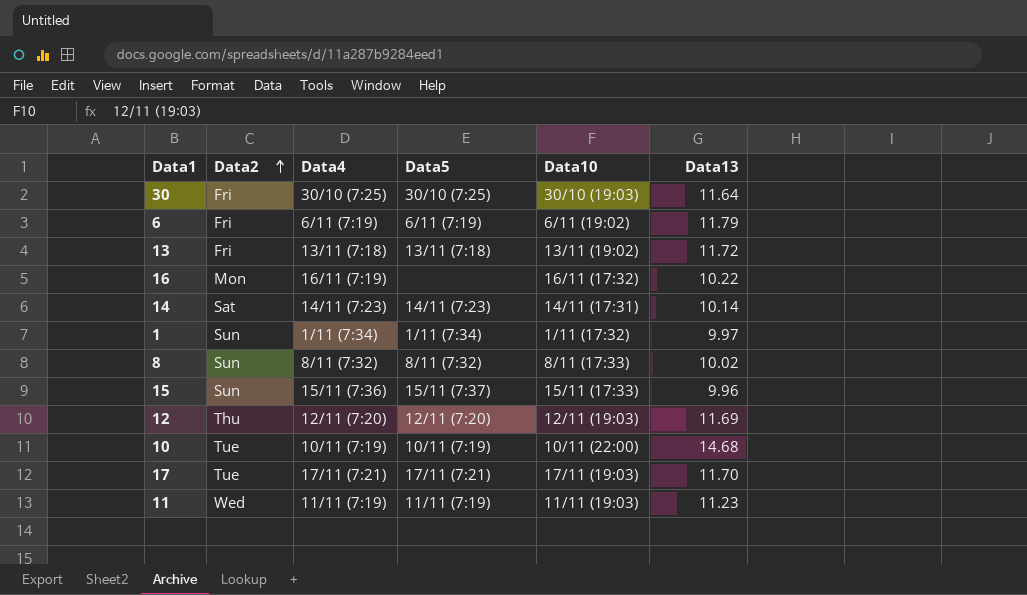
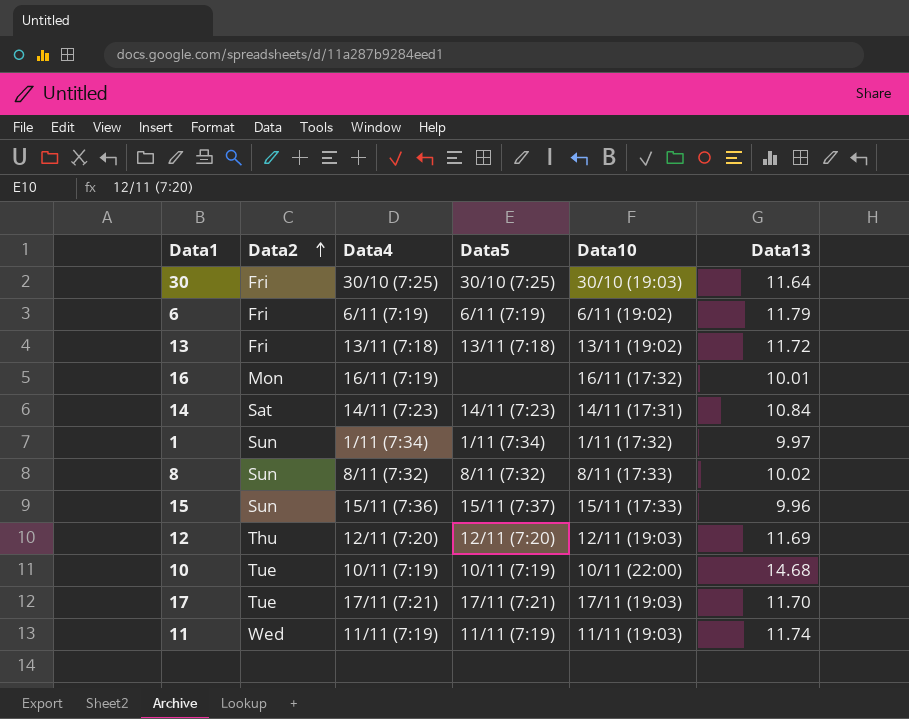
16 | Data13: 10.22 -> 10.01
14 | Data13: 10.14 -> 10.84
11 | Data13: 11.23 -> 11.74

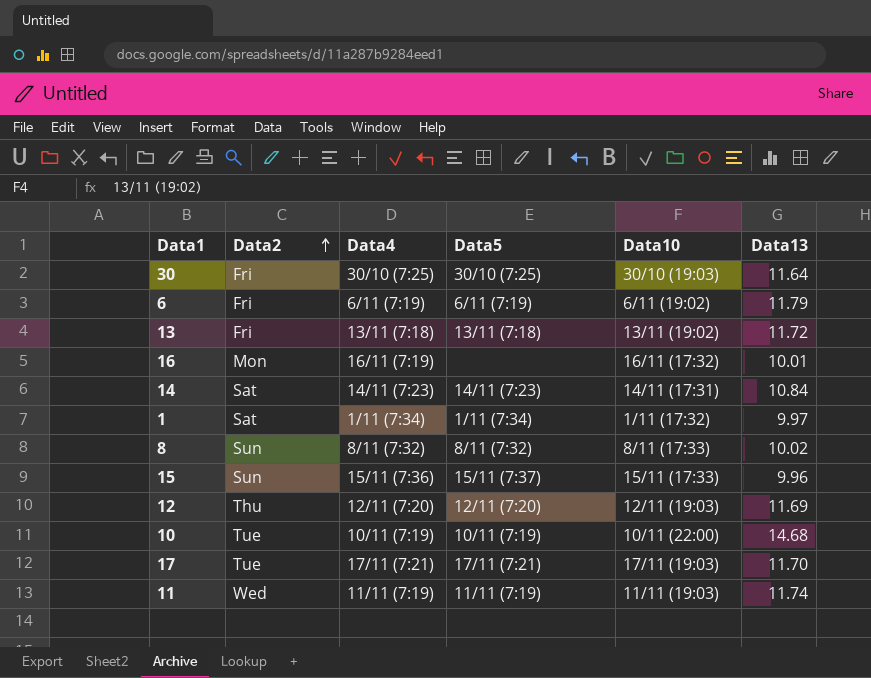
1 | Data2: Sun -> Sat

